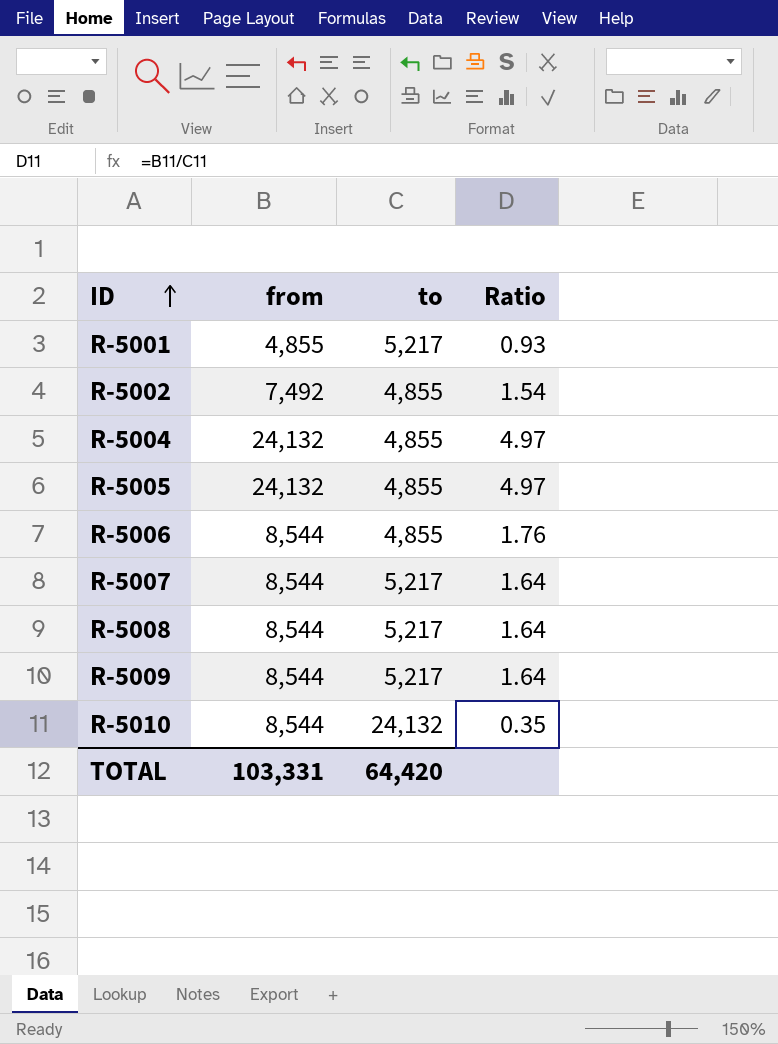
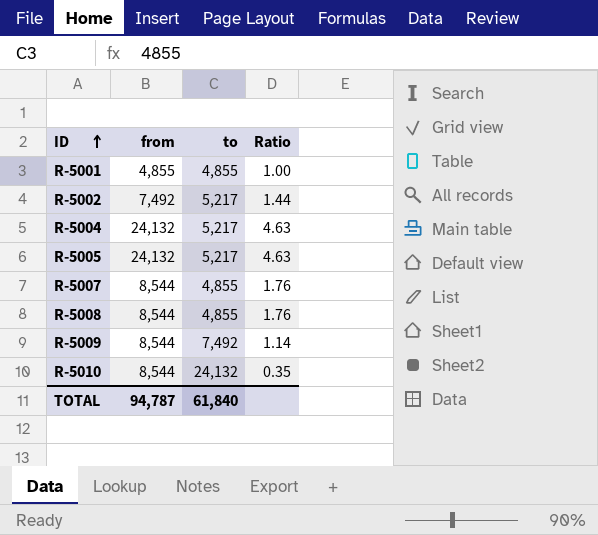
row R-5006: 8,544 | 4,855 | 1.76 -> none
R-5001 | to: 5,217 -> 4,855
R-5001 | Ratio: 0.93 -> 1.00
R-5002 | to: 4,855 -> 5,217
R-5002 | Ratio: 1.54 -> 1.44
R-5004 | to: 4,855 -> 5,217
R-5004 | Ratio: 4.97 -> 4.63
R-5005 | to: 4,855 -> 5,217
R-5005 | Ratio: 4.97 -> 4.63
R-5007 | to: 5,217 -> 4,855
R-5007 | Ratio: 1.64 -> 1.76
R-5008 | to: 5,217 -> 4,855
R-5008 | Ratio: 1.64 -> 1.76
R-5009 | to: 5,217 -> 7,492
R-5009 | Ratio: 1.64 -> 1.14
TOTAL | from: 103,331 -> 94,787
TOTAL | to: 64,420 -> 61,840

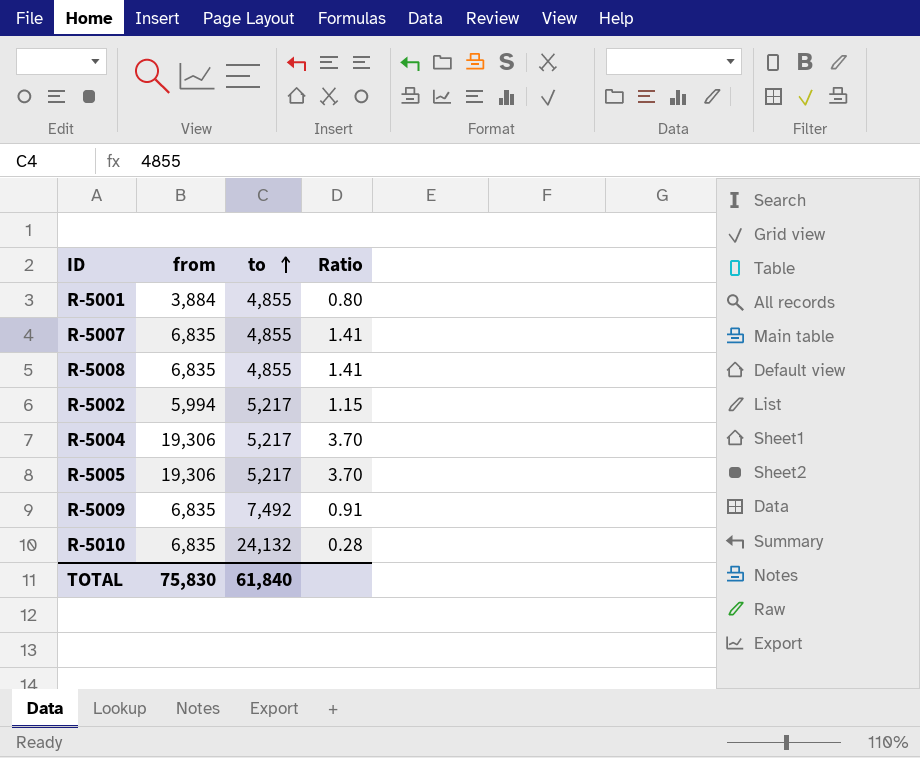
row order: ID ascending -> to ascending
R-5001 | from: 4,855 -> 3,884
R-5001 | Ratio: 1.00 -> 0.80
R-5007 | from: 8,544 -> 6,835
R-5007 | Ratio: 1.76 -> 1.41
R-5008 | from: 8,544 -> 6,835
R-5008 | Ratio: 1.76 -> 1.41
R-5002 | from: 7,492 -> 5,994
R-5002 | Ratio: 1.44 -> 1.15
R-5004 | from: 24,132 -> 19,306
R-5004 | Ratio: 4.63 -> 3.70
R-5005 | from: 24,132 -> 19,306
R-5005 | Ratio: 4.63 -> 3.70
R-5009 | from: 8,544 -> 6,835
R-5009 | Ratio: 1.14 -> 0.91
R-5010 | from: 8,544 -> 6,835
R-5010 | Ratio: 0.35 -> 0.28
TOTAL | from: 94,787 -> 75,830

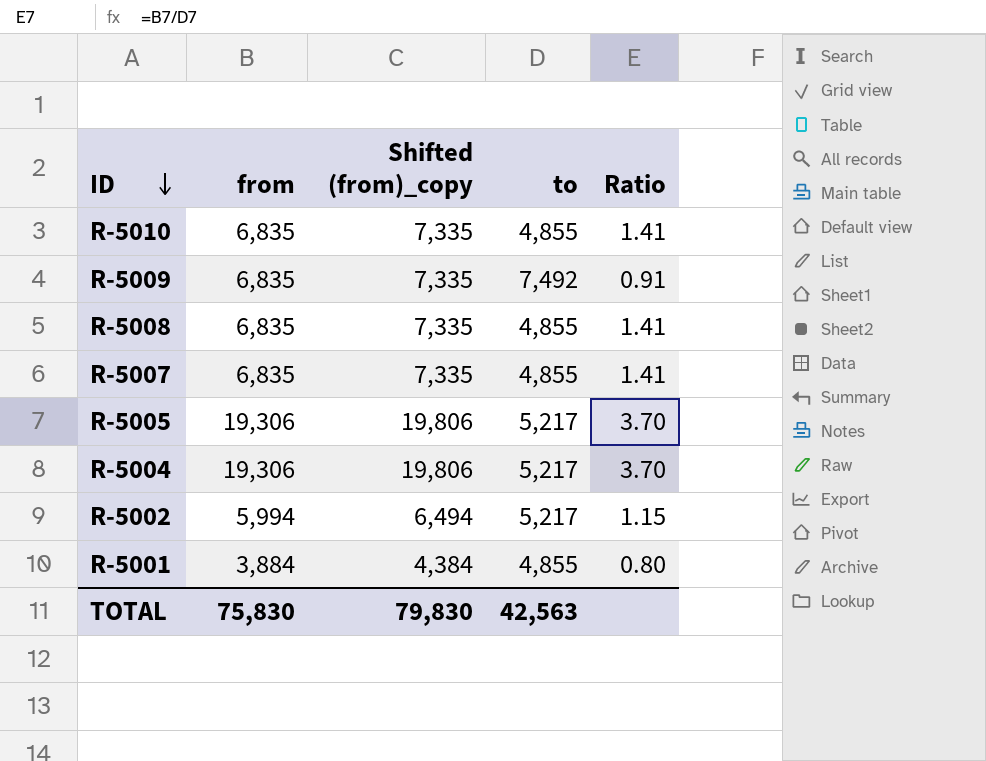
row order: to ascending -> ID descending
column Shifted (from)_copy | formula: none -> [from] + 500
R-5010 | to: 24,132 -> 4,855
R-5010 | Ratio: 0.28 -> 1.41
TOTAL | to: 61,840 -> 42,563

